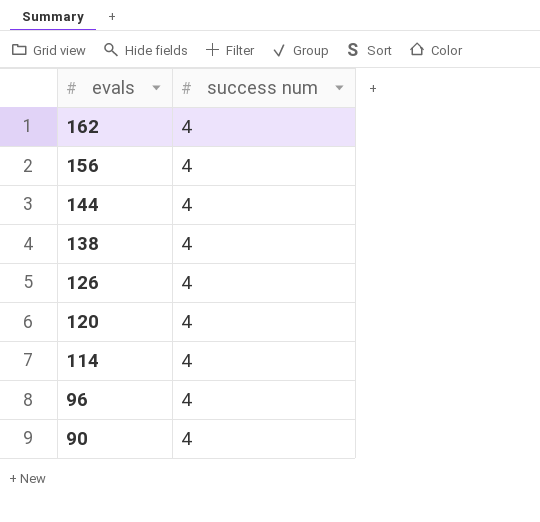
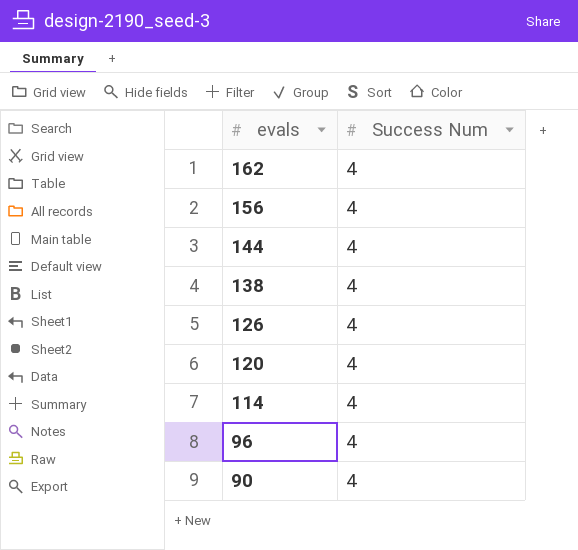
column name: success num -> Success Num

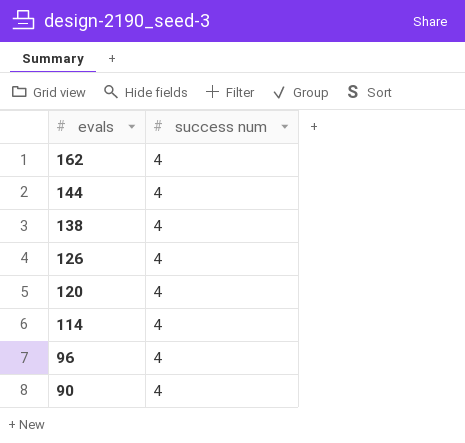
column name: Success Num -> success num
row 156: 4 -> none

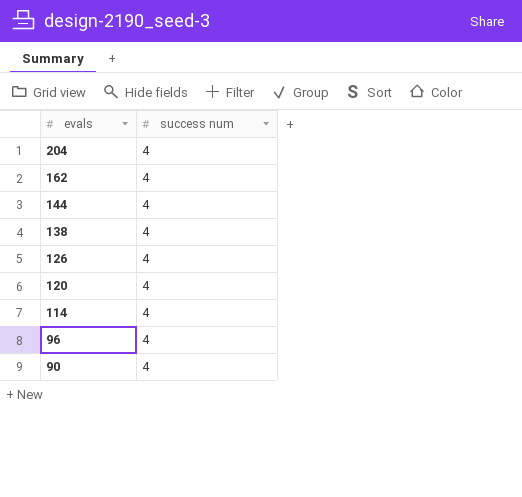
row 204: none -> 4

